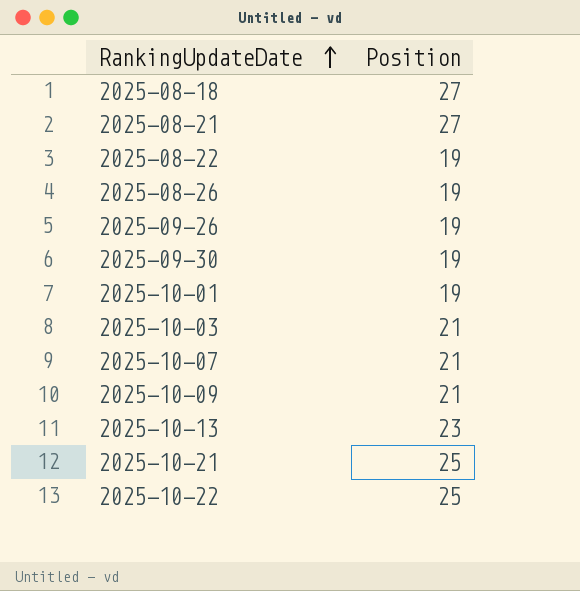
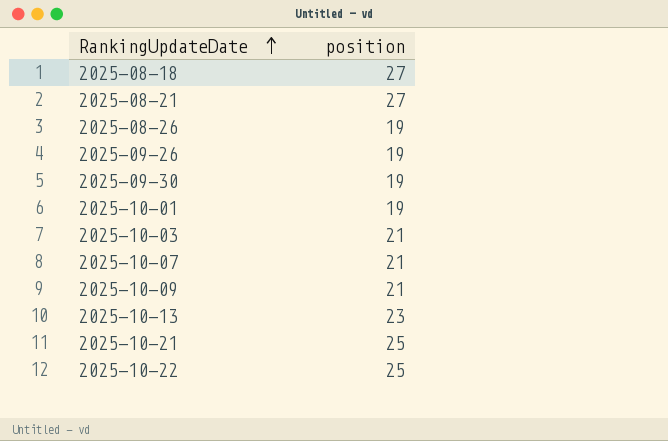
column name: Position -> position
row 2025-08-22: 19 -> none

